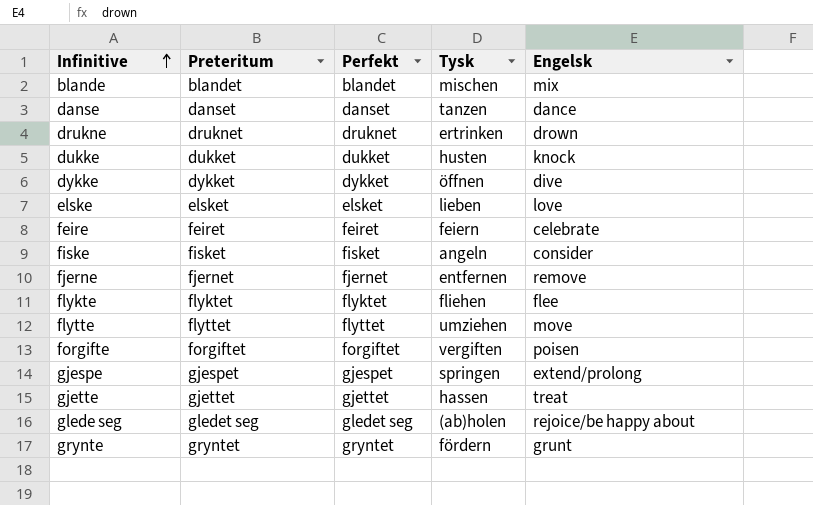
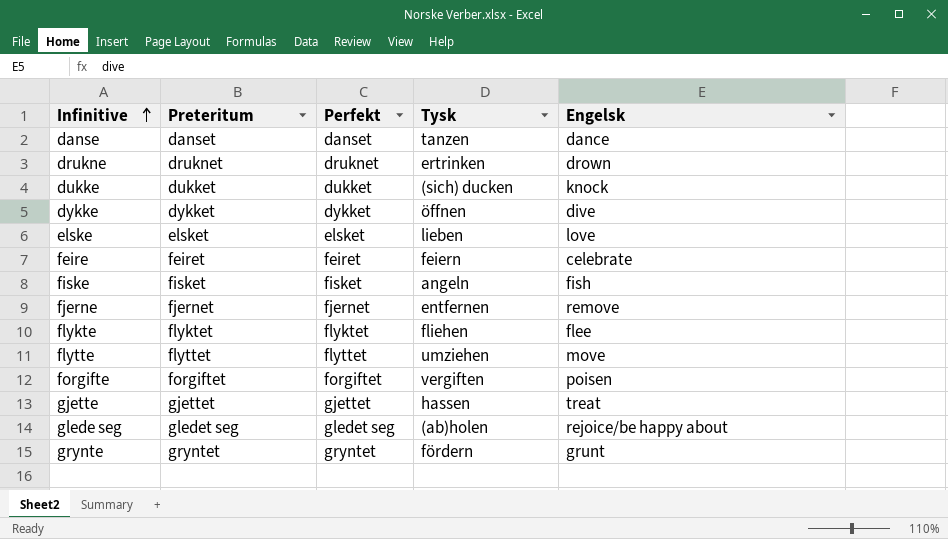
row blande: blandet | blandet | mischen | mix -> none
row gjespe: gjespet | gjespet | springen | extend/prolong -> none
dukke | Tysk: husten -> (sich) ducken
fiske | Engelsk: consider -> fish

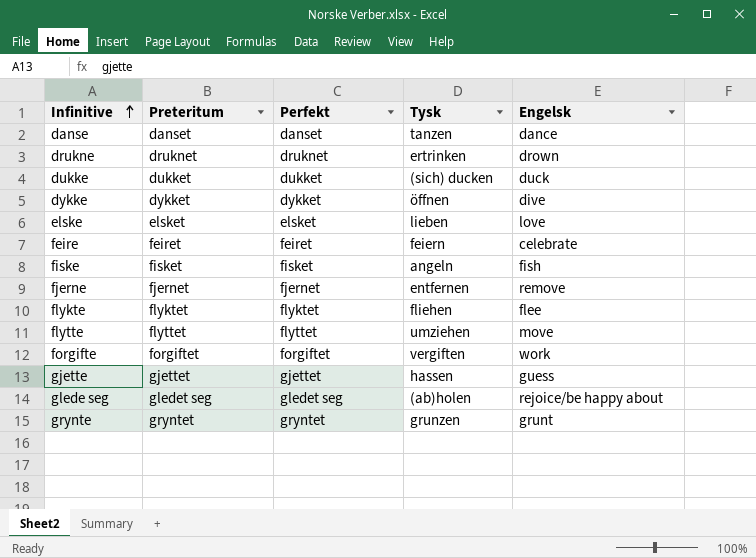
dukke | Engelsk: knock -> duck
forgifte | Engelsk: poisen -> work
gjette | Engelsk: treat -> guess
grynte | Tysk: fördern -> grunzen

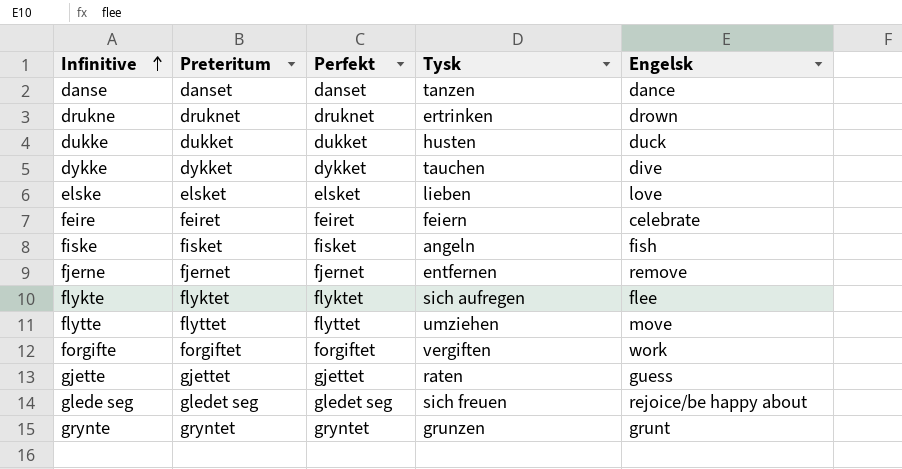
dukke | Tysk: (sich) ducken -> husten
dykke | Tysk: öffnen -> tauchen
flykte | Tysk: fliehen -> sich aufregen
gjette | Tysk: hassen -> raten
glede seg | Tysk: (ab)holen -> sich freuen

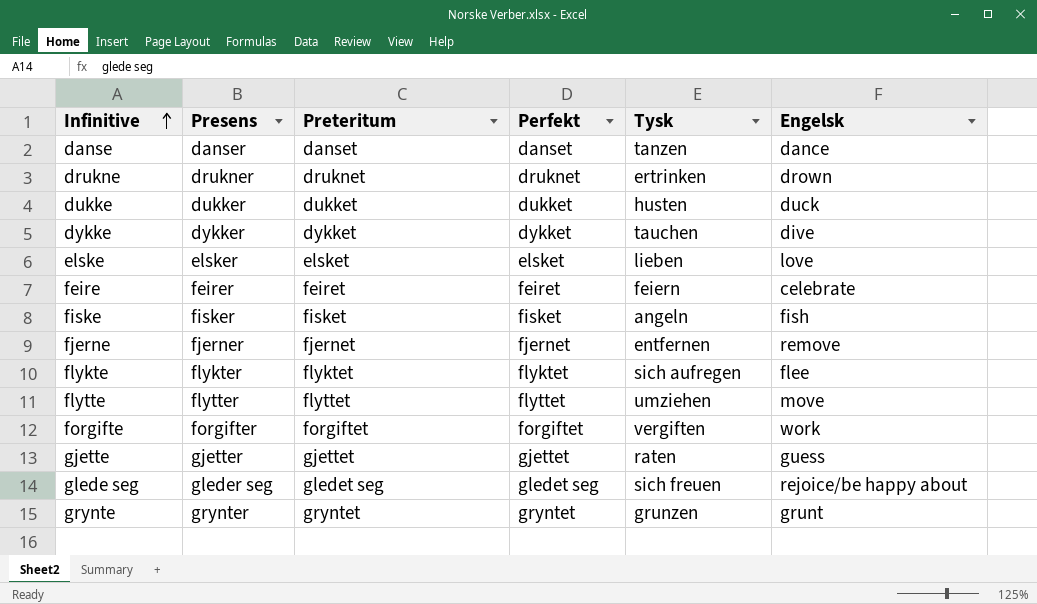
column Presens | position: none -> 2

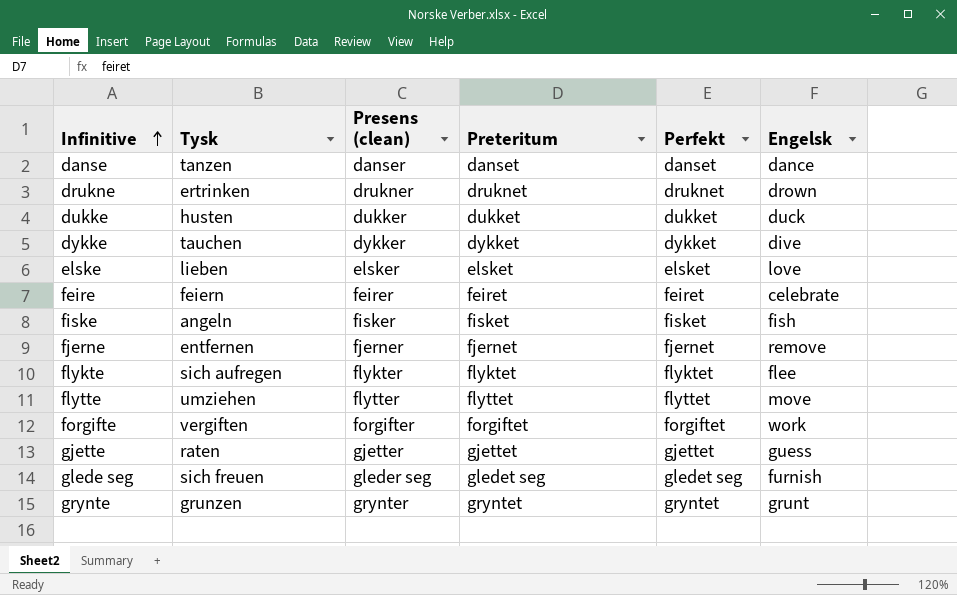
column Tysk | position: 5 -> 2
column name: Presens -> Presens (clean)
glede seg | Engelsk: rejoice/be happy about -> furnish

